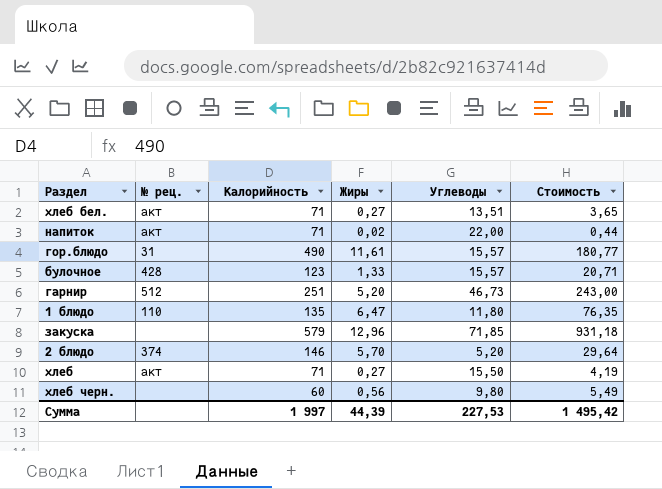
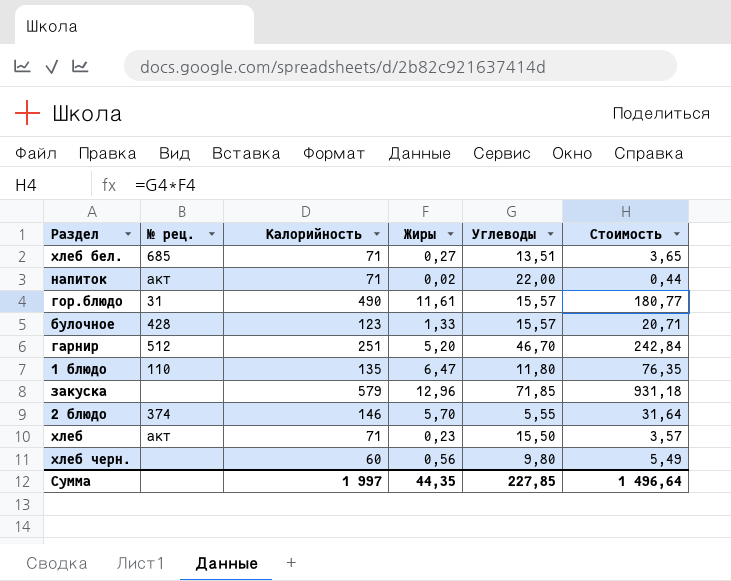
хлеб бел. | № рец.: акт -> 685
гарнир | Углеводы: 46,73 -> 46,70
гарнир | Стоимость: 243,00 -> 242,84
2 блюдо | Углеводы: 5,20 -> 5,55
2 блюдо | Стоимость: 29,64 -> 31,64
хлеб | Жиры: 0,27 -> 0,23
хлеб | Стоимость: 4,19 -> 3,57
Сумма | Жиры: 44,39 -> 44,35
Сумма | Углеводы: 227,53 -> 227,85
Сумма | Стоимость: 1 495,42 -> 1 496,64

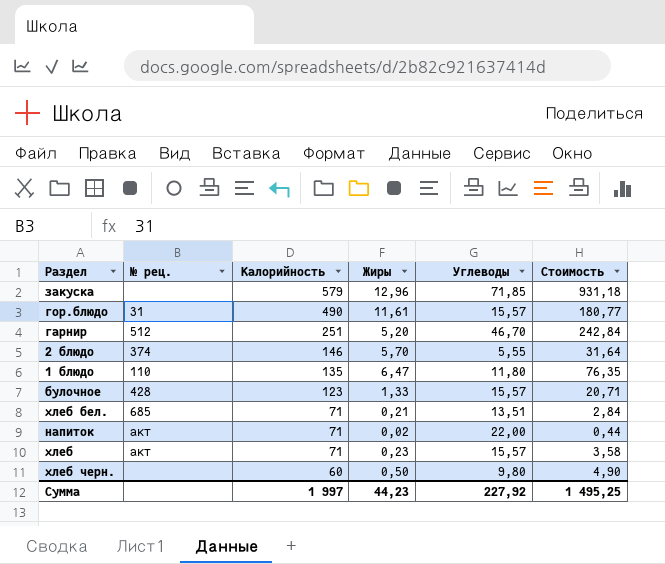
row order: none -> Калорийность descending
хлеб бел. | Жиры: 0,27 -> 0,21
хлеб бел. | Стоимость: 3,65 -> 2,84
хлеб | Углеводы: 15,50 -> 15,57
хлеб | Стоимость: 3,57 -> 3,58
хлеб черн. | Жиры: 0,56 -> 0,50
хлеб черн. | Стоимость: 5,49 -> 4,90
Сумма | Жиры: 44,35 -> 44,23
Сумма | Углеводы: 227,85 -> 227,92
Сумма | Стоимость: 1 496,64 -> 1 495,25

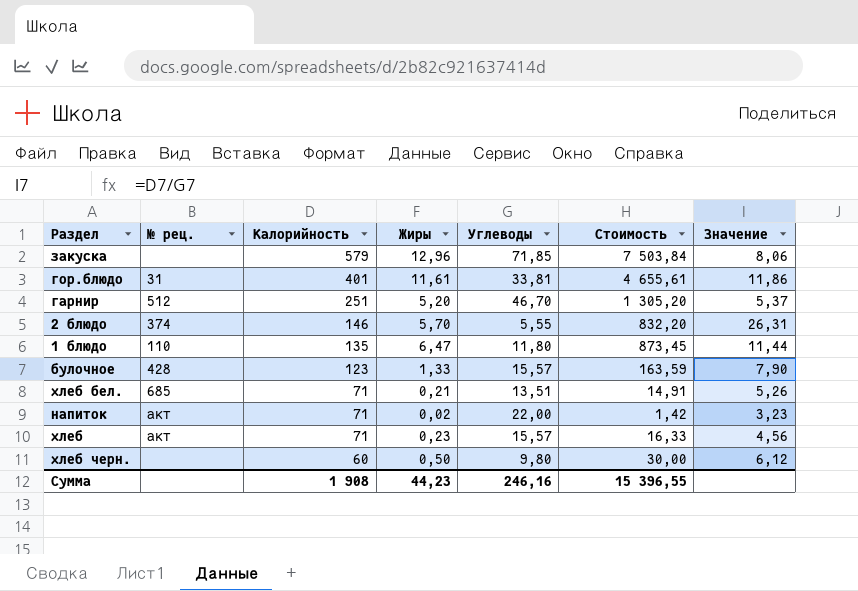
column Стоимость | formula: [Жиры] * [Углеводы] -> [Калорийность] * [Жиры]
column Значение | formula: none -> [Калорийность] / [Углеводы]
гор.блюдо | Калорийность: 490 -> 401
гор.блюдо | Углеводы: 15,57 -> 33,81
Сумма | Калорийность: 1 997 -> 1 908
Сумма | Углеводы: 227,92 -> 246,16
Сумма | Стоимость: 1 495,25 -> 15 396,55

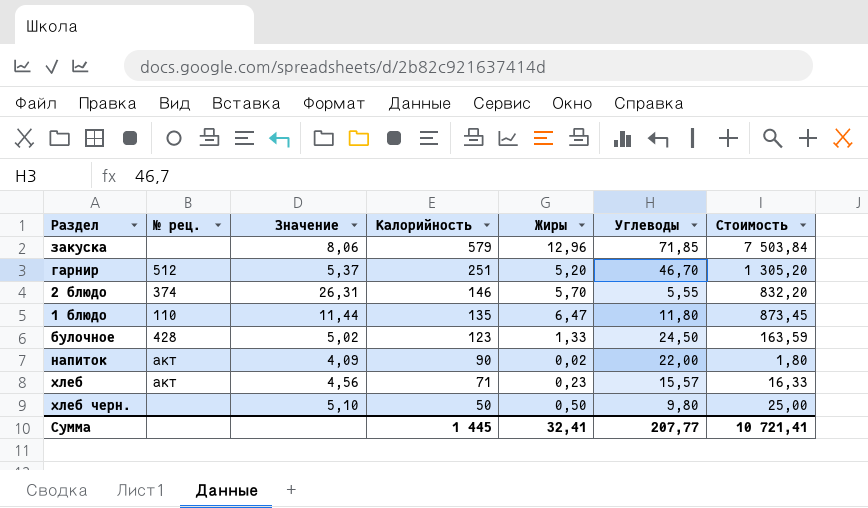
column Значение | position: 7 -> 3
row гор.блюдо: 31 | 401 | 11,61 | 33,81 | 4 655,61 | 11,86 -> none
row хлеб бел.: 685 | 71 | 0,21 | 13,51 | 14,91 | 5,26 -> none
булочное | Значение: 7,90 -> 5,02
булочное | Углеводы: 15,57 -> 24,50
напиток | Значение: 3,23 -> 4,09
напиток | Калорийность: 71 -> 90
напиток | Стоимость: 1,42 -> 1,80
хлеб черн. | Значение: 6,12 -> 5,10
хлеб черн. | Калорийность: 60 -> 50
хлеб черн. | Стоимость: 30,00 -> 25,00
Сумма | Калорийность: 1 908 -> 1 445
Сумма | Жиры: 44,23 -> 32,41
Сумма | Углеводы: 246,16 -> 207,77
Сумма | Стоимость: 15 396,55 -> 10 721,41

